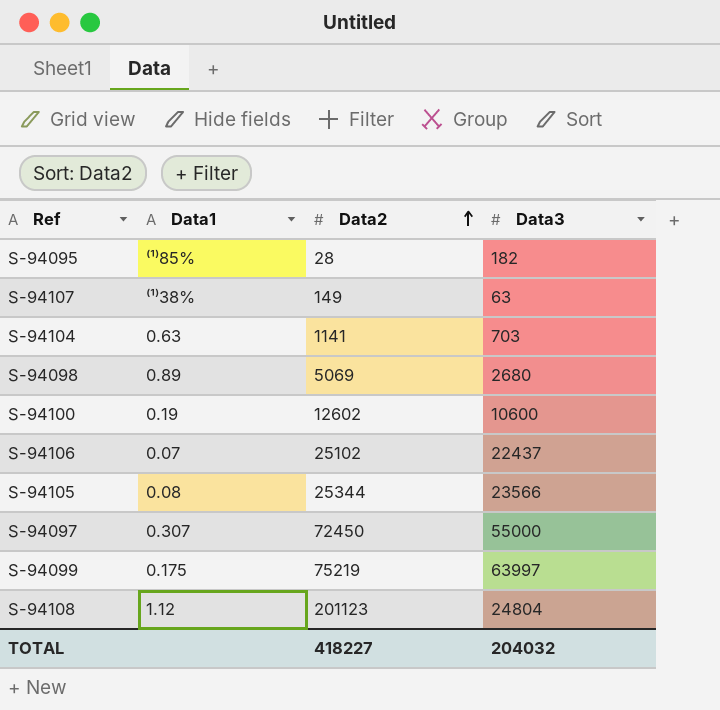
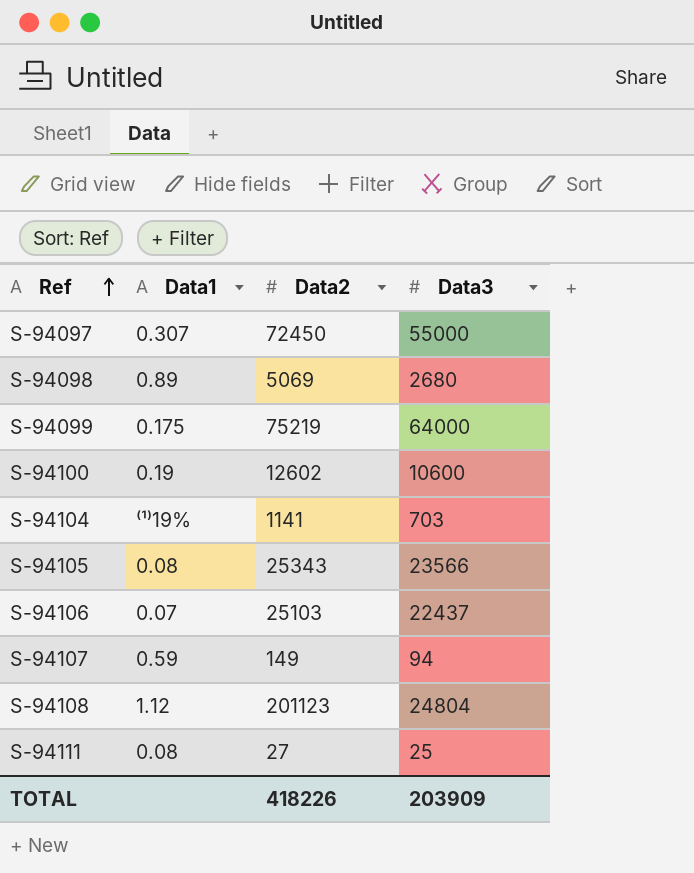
row order: Data2 ascending -> Ref ascending
row S-94095: ⁽¹⁾85% | 28 | 182 -> none
S-94099 | Data3: 63997 -> 64000
S-94104 | Data1: 0.63 -> ⁽¹⁾19%
S-94105 | Data2: 25344 -> 25343
S-94106 | Data2: 25102 -> 25103
S-94107 | Data1: ⁽¹⁾38% -> 0.59
S-94107 | Data3: 63 -> 94
row S-94111: none -> 0.08 | 27 | 25
TOTAL | Data2: 418227 -> 418226
TOTAL | Data3: 204032 -> 203909

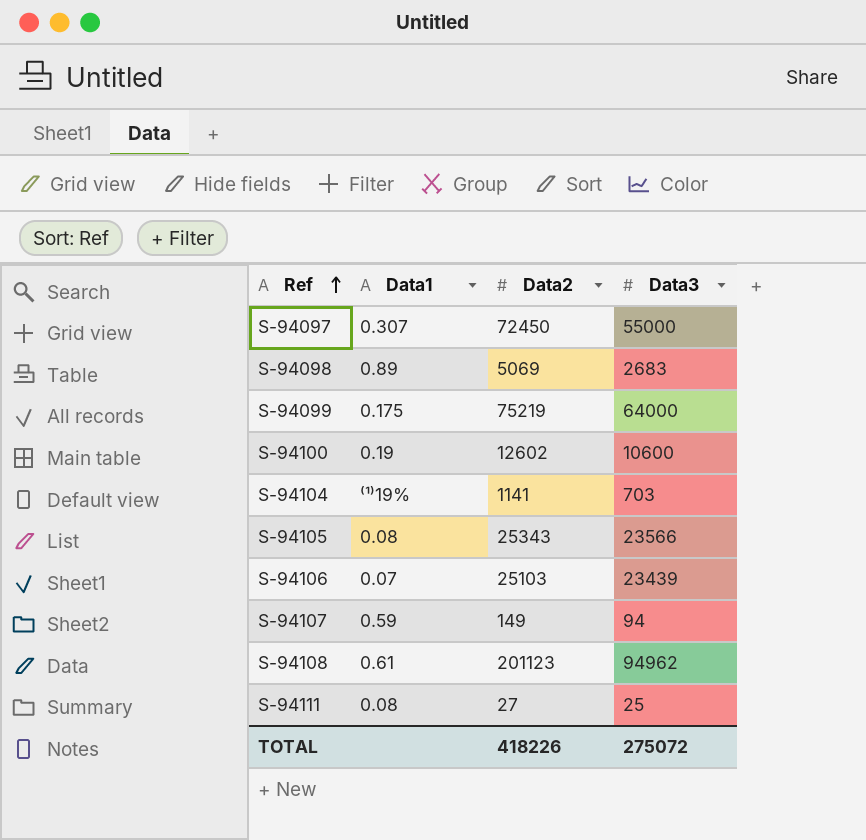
S-94098 | Data3: 2680 -> 2683
S-94106 | Data3: 22437 -> 23439
S-94108 | Data1: 1.12 -> 0.61
S-94108 | Data3: 24804 -> 94962
TOTAL | Data3: 203909 -> 275072

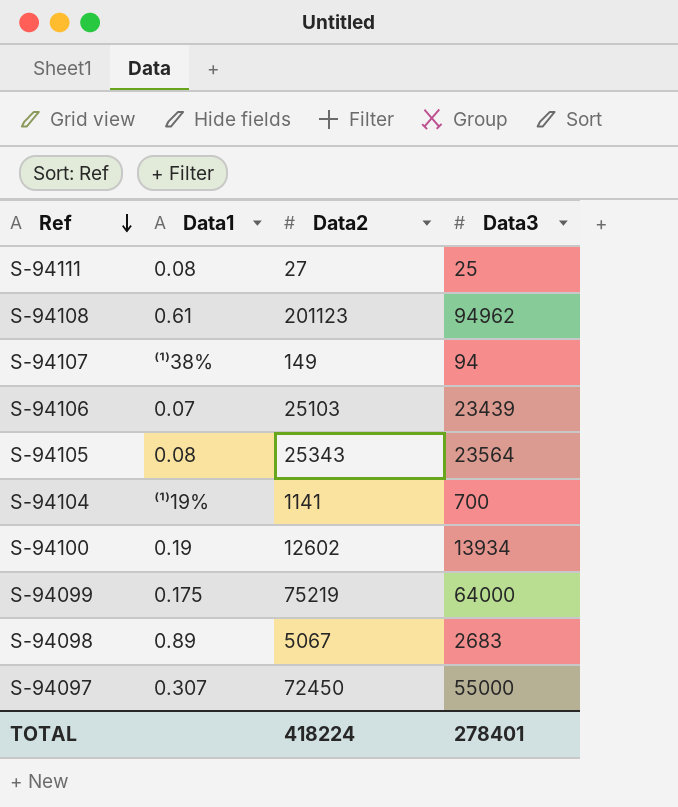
row order: Ref ascending -> Ref descending
S-94107 | Data1: 0.59 -> ⁽¹⁾38%
S-94105 | Data3: 23566 -> 23564
S-94104 | Data3: 703 -> 700
S-94100 | Data3: 10600 -> 13934
S-94098 | Data2: 5069 -> 5067
TOTAL | Data2: 418226 -> 418224
TOTAL | Data3: 275072 -> 278401

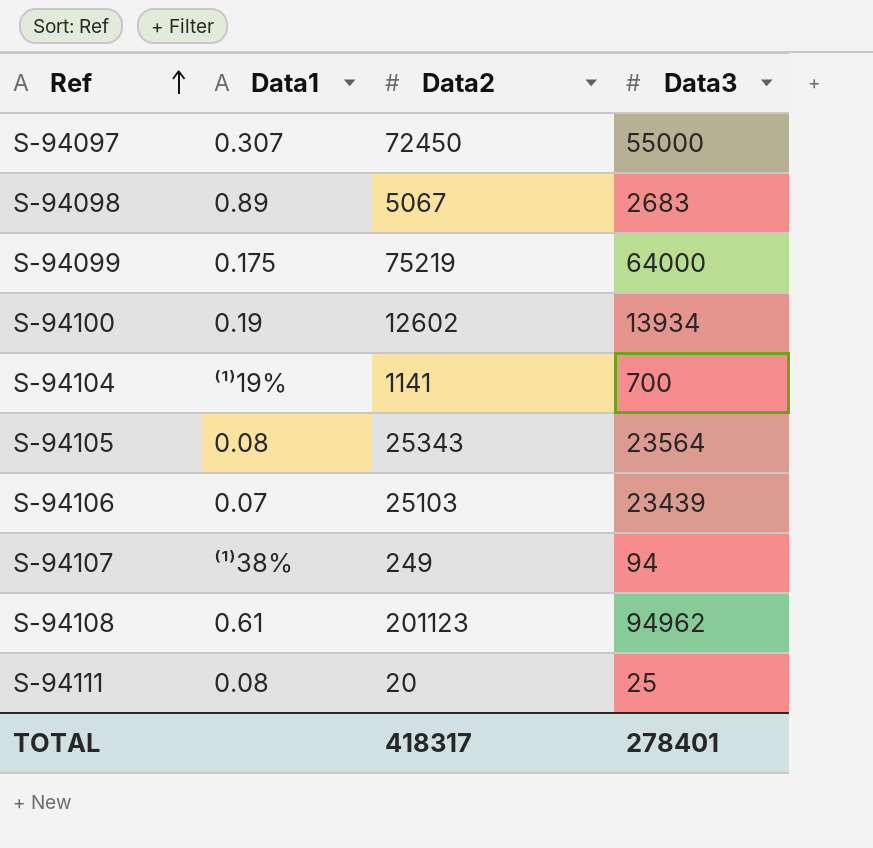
row order: Ref descending -> Ref ascending
S-94107 | Data2: 149 -> 249
S-94111 | Data2: 27 -> 20
TOTAL | Data2: 418224 -> 418317

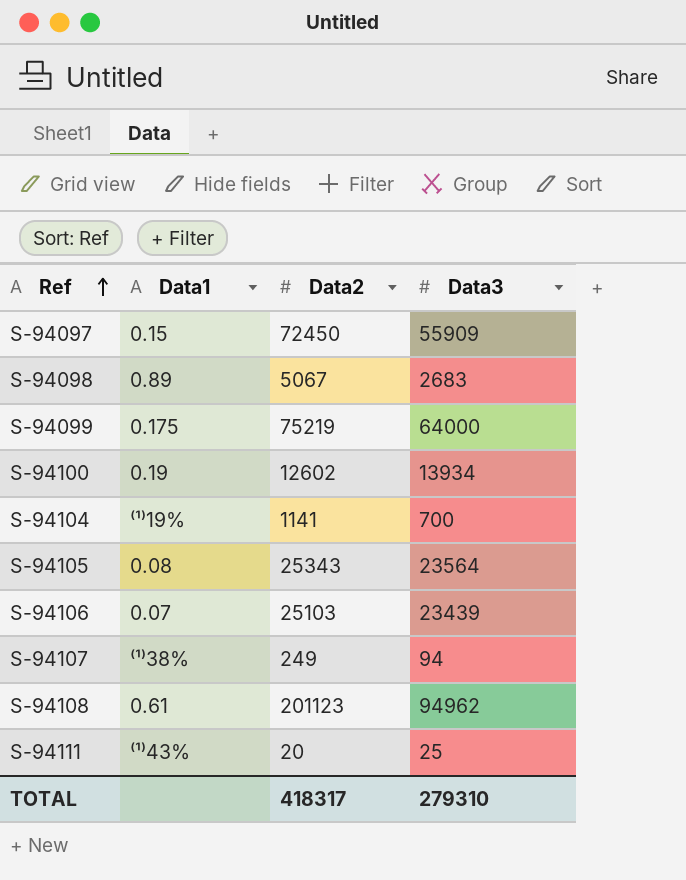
S-94097 | Data1: 0.307 -> 0.15
S-94097 | Data3: 55000 -> 55909
S-94111 | Data1: 0.08 -> ⁽¹⁾43%
TOTAL | Data3: 278401 -> 279310

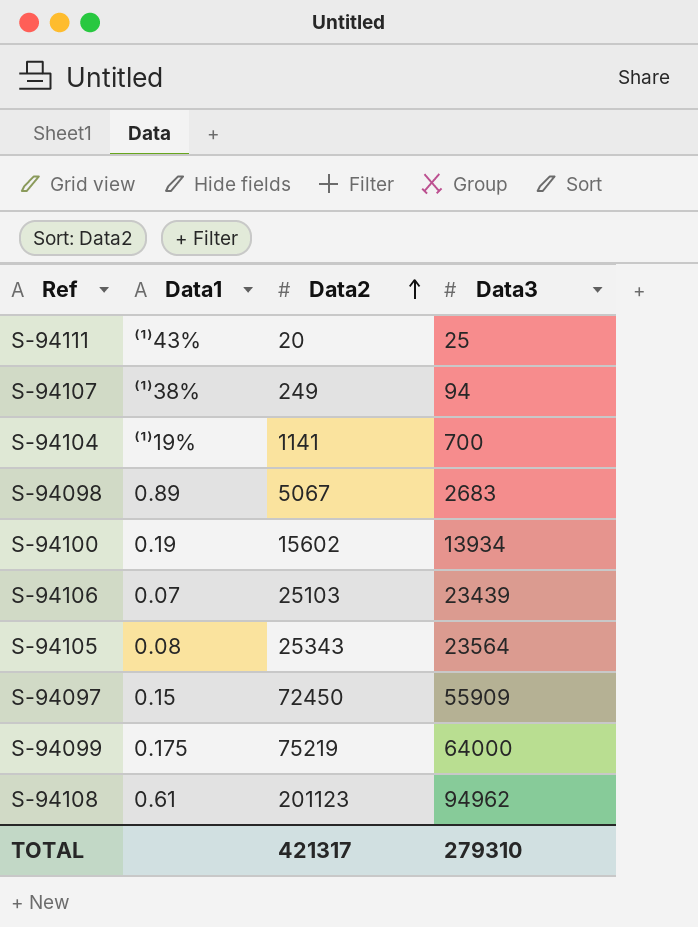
row order: Ref ascending -> Data2 ascending
S-94100 | Data2: 12602 -> 15602
TOTAL | Data2: 418317 -> 421317

